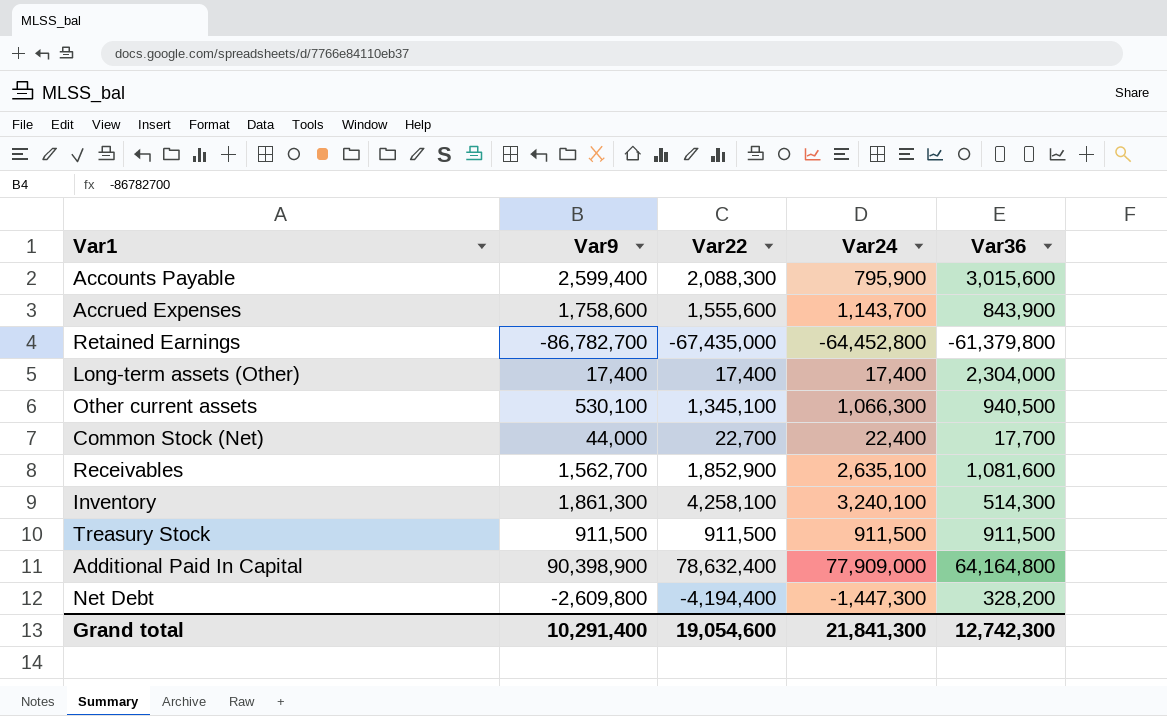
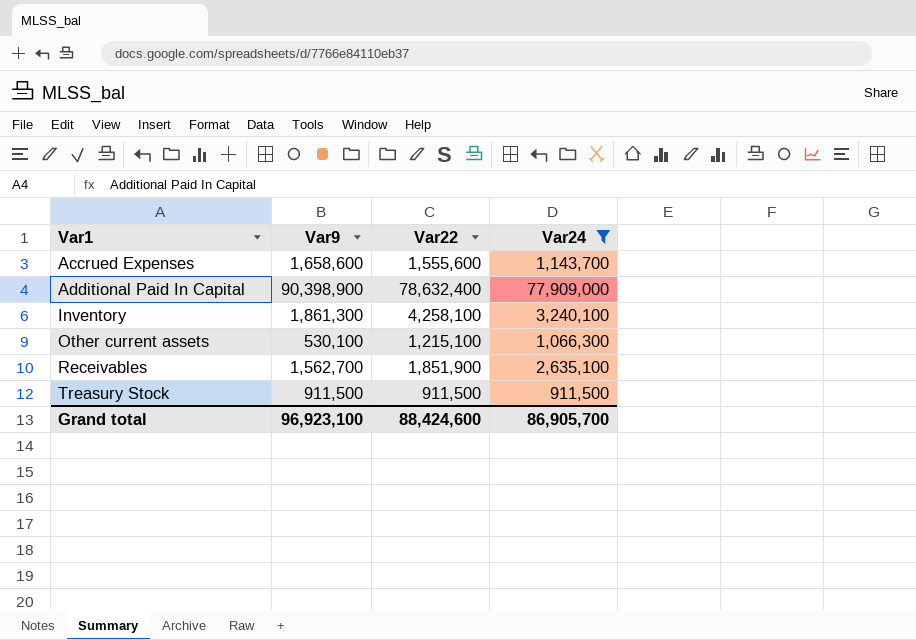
filter: none -> Var24 >= 911,500
row order: none -> Var1 ascending
column Var36 | position: 5 -> none
Accrued Expenses | Var9: 1,758,600 -> 1,658,600
Other current assets | Var22: 1,345,100 -> 1,215,100
Receivables | Var22: 1,852,900 -> 1,851,900
Grand total | Var9: 10,291,400 -> 96,923,100
Grand total | Var22: 19,054,600 -> 88,424,600
Grand total | Var24: 21,841,300 -> 86,905,700

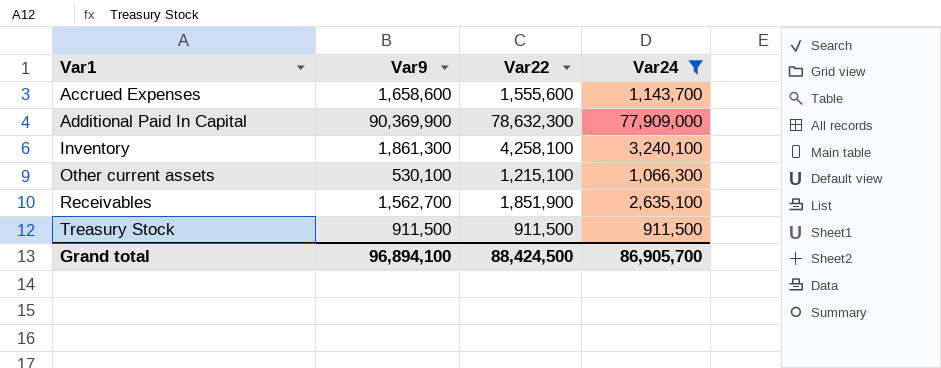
Additional Paid In Capital | Var9: 90,398,900 -> 90,369,900
Additional Paid In Capital | Var22: 78,632,400 -> 78,632,300
Grand total | Var9: 96,923,100 -> 96,894,100
Grand total | Var22: 88,424,600 -> 88,424,500

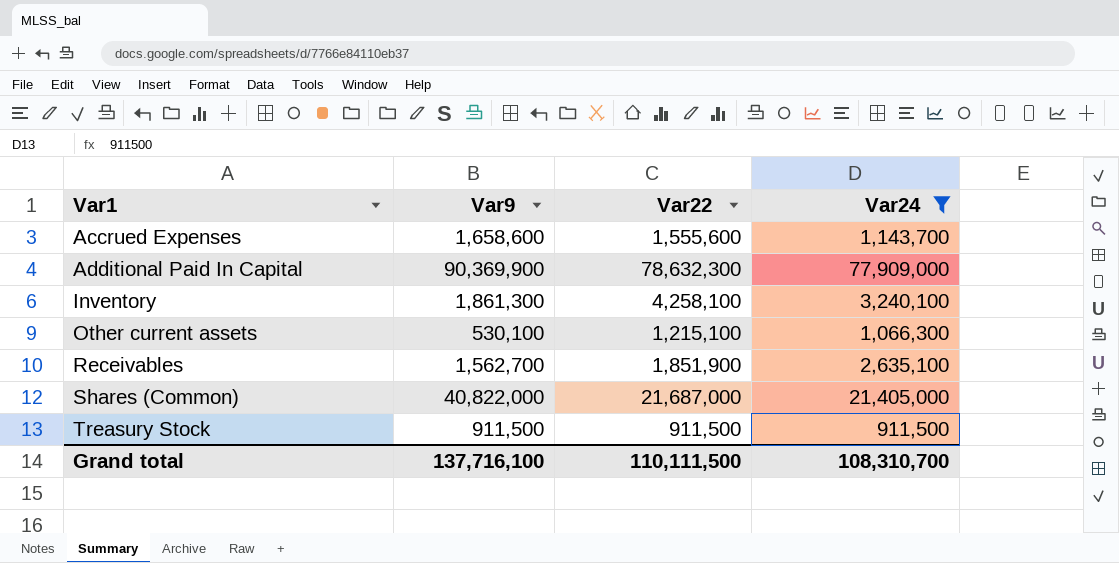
row Shares (Common): none -> 40,822,000 | 21,687,000 | 21,405,000
Grand total | Var9: 96,894,100 -> 137,716,100
Grand total | Var22: 88,424,500 -> 110,111,500
Grand total | Var24: 86,905,700 -> 108,310,700

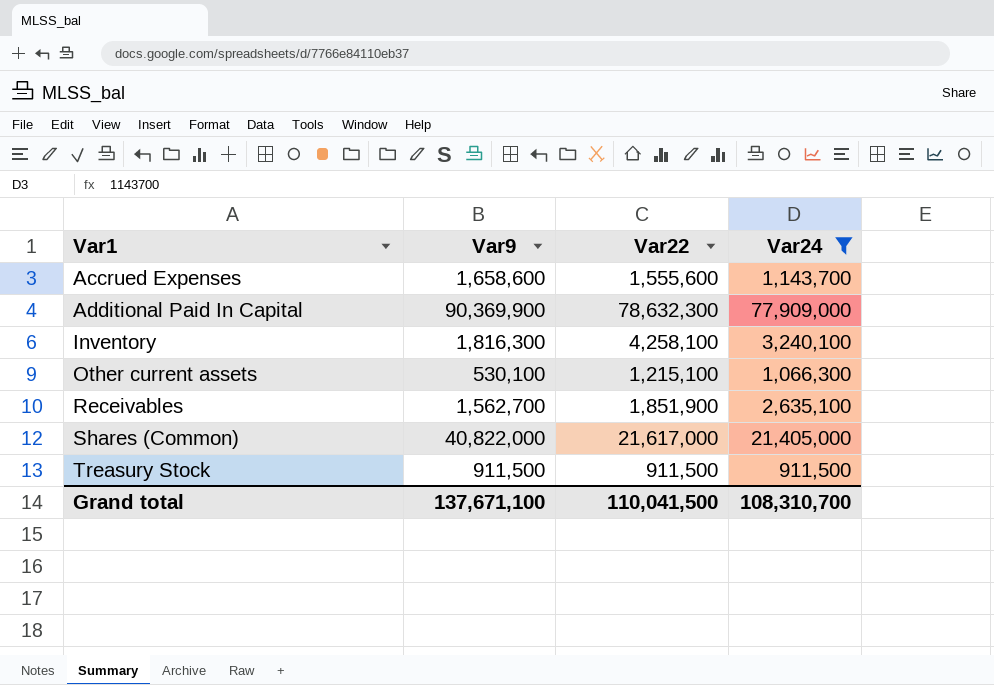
Inventory | Var9: 1,861,300 -> 1,816,300
Shares (Common) | Var22: 21,687,000 -> 21,617,000
Grand total | Var9: 137,716,100 -> 137,671,100
Grand total | Var22: 110,111,500 -> 110,041,500

